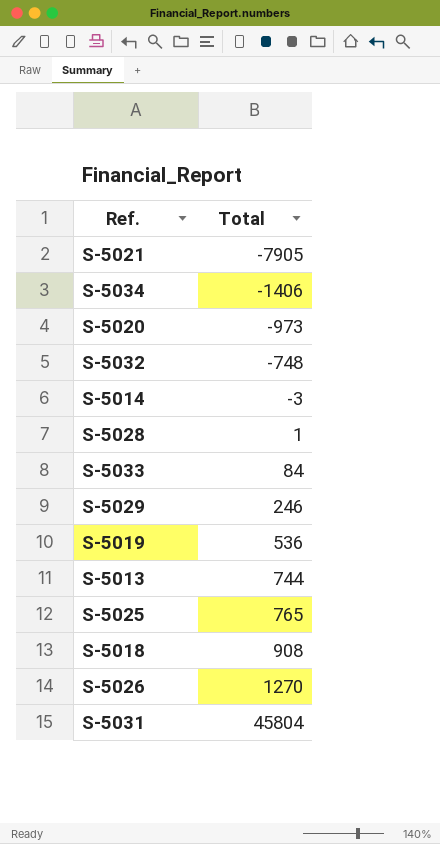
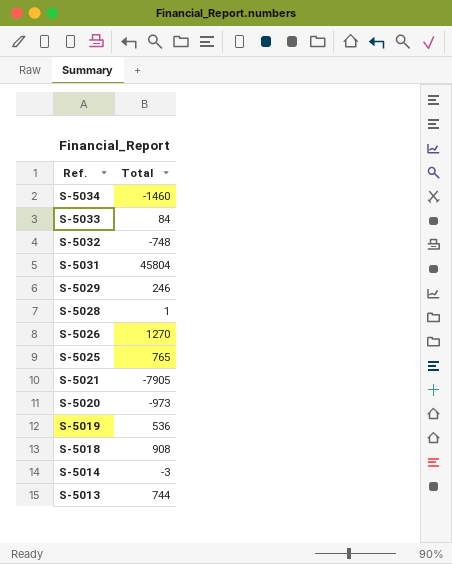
row order: Total ascending -> Ref. descending
S-5034 | Total: -1406 -> -1460

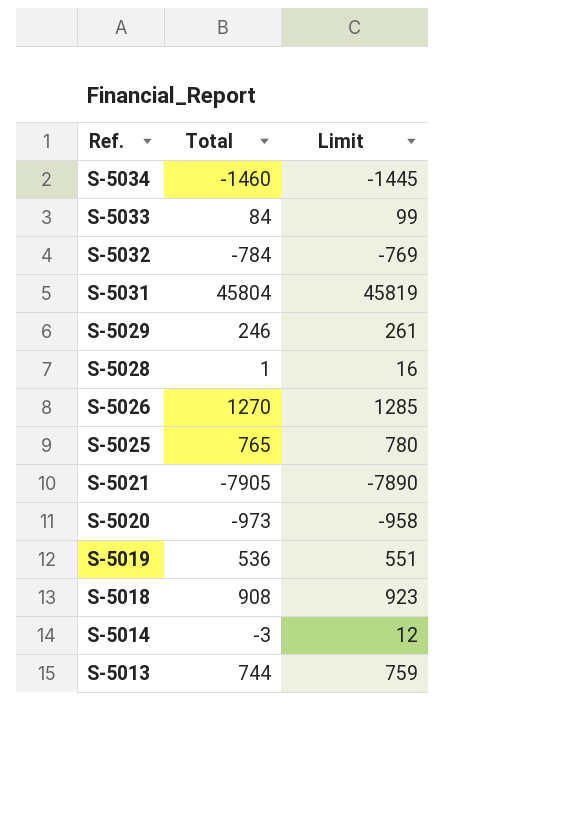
column Limit | formula: none -> [Total] + 15
S-5032 | Total: -748 -> -784

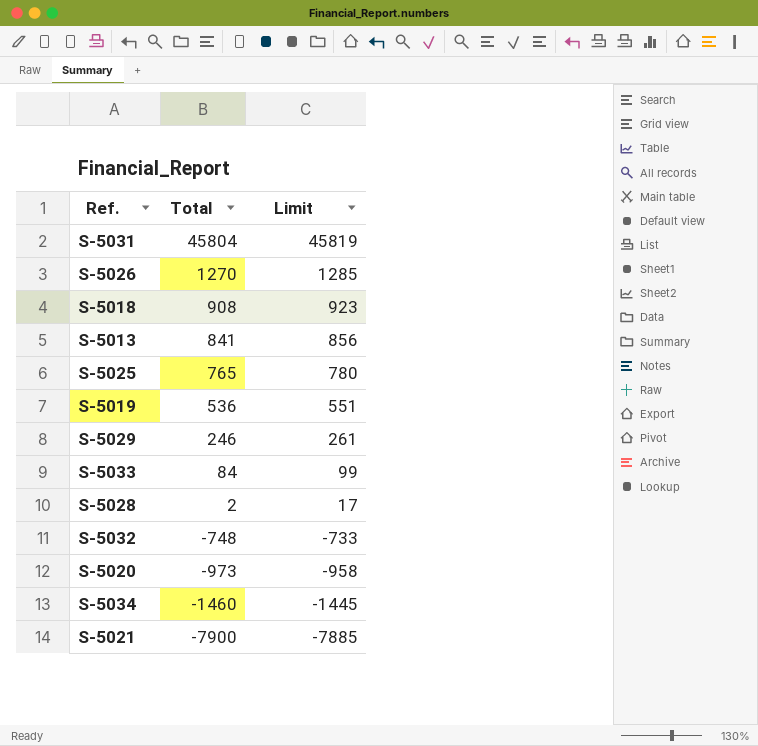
row order: Ref. descending -> Total descending
row S-5014: -3 | 12 -> none
S-5013 | Total: 744 -> 841
S-5013 | Limit: 759 -> 856
S-5028 | Total: 1 -> 2
S-5028 | Limit: 16 -> 17
S-5032 | Total: -784 -> -748
S-5032 | Limit: -769 -> -733
S-5021 | Total: -7905 -> -7900
S-5021 | Limit: -7890 -> -7885

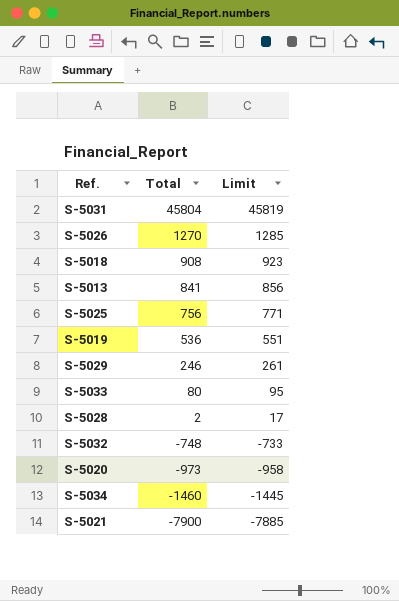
S-5025 | Total: 765 -> 756
S-5025 | Limit: 780 -> 771
S-5033 | Total: 84 -> 80
S-5033 | Limit: 99 -> 95

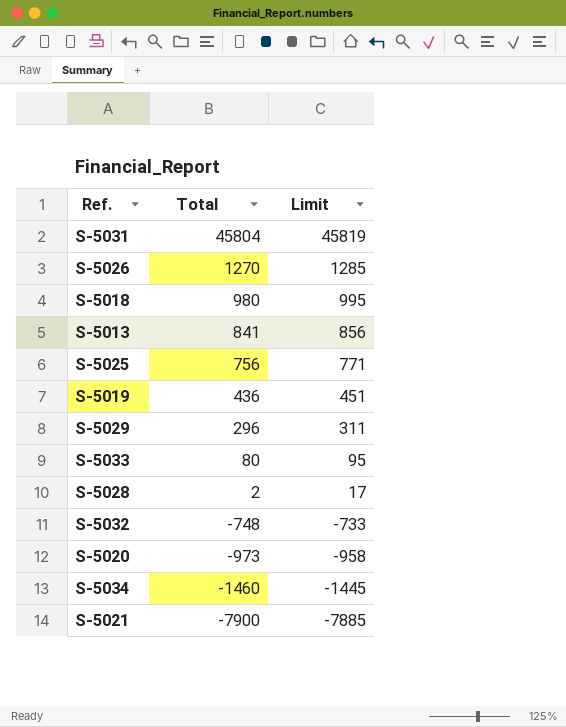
S-5018 | Total: 908 -> 980
S-5018 | Limit: 923 -> 995
S-5019 | Total: 536 -> 436
S-5019 | Limit: 551 -> 451
S-5029 | Total: 246 -> 296
S-5029 | Limit: 261 -> 311

